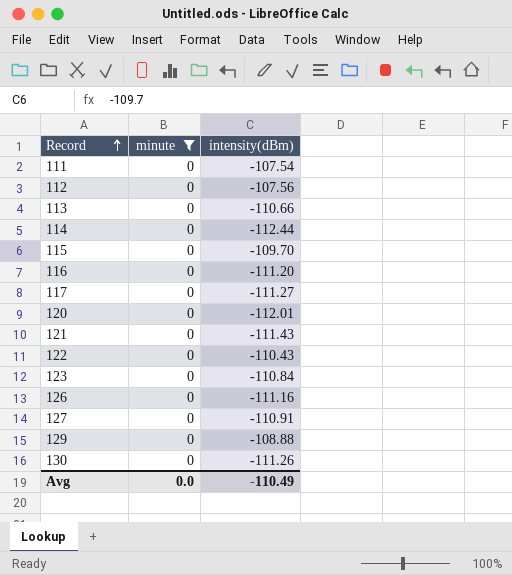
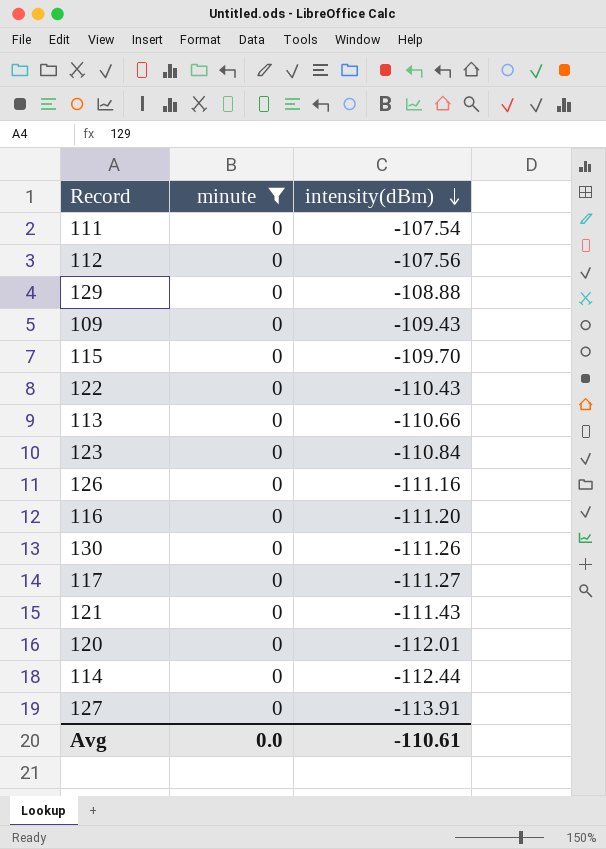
row order: Record ascending -> intensity(dBm) descending
row 109: none -> 0 | -109.43
127 | intensity(dBm): -110.91 -> -113.91
Avg | intensity(dBm): -110.49 -> -110.61

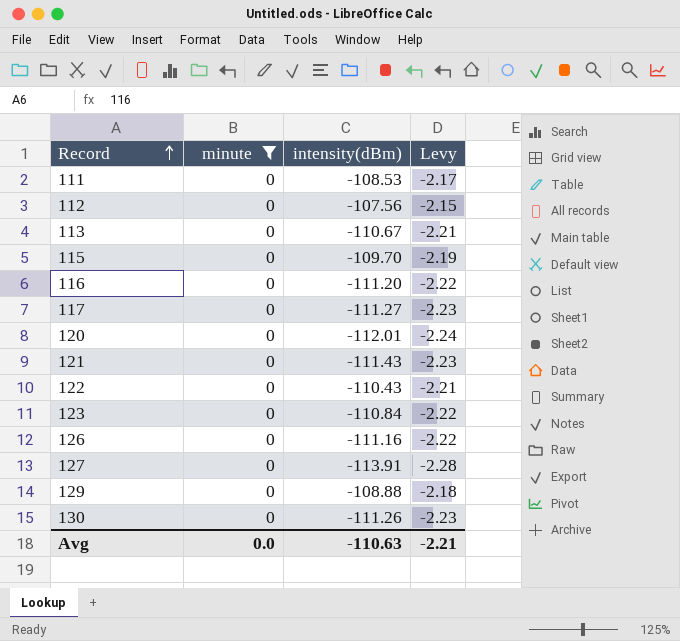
row order: intensity(dBm) descending -> Record ascending
column Levy | formula: none -> [intensity(dBm)] * 0.02
row 109: 0 | -109.43 -> none
row 114: 0 | -112.44 -> none
111 | intensity(dBm): -107.54 -> -108.53
113 | intensity(dBm): -110.66 -> -110.67
Avg | intensity(dBm): -110.61 -> -110.63

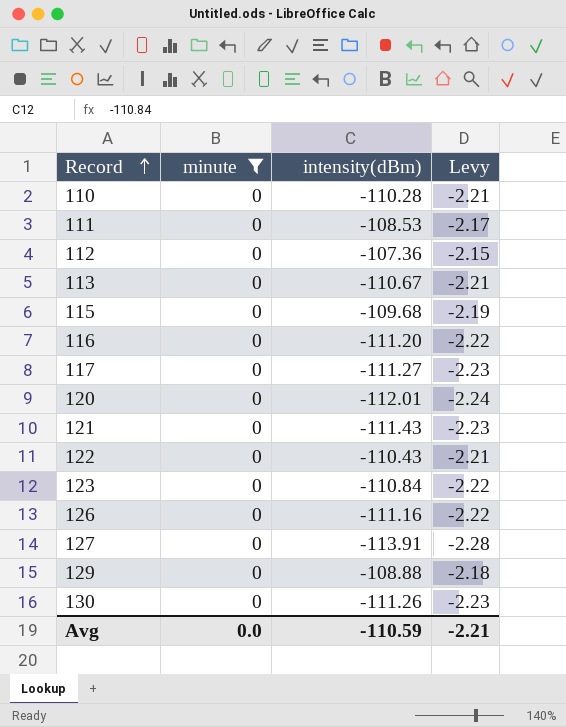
row 110: none -> 0 | -110.28 | -2.21
112 | intensity(dBm): -107.56 -> -107.36
115 | intensity(dBm): -109.70 -> -109.68
Avg | intensity(dBm): -110.63 -> -110.59

